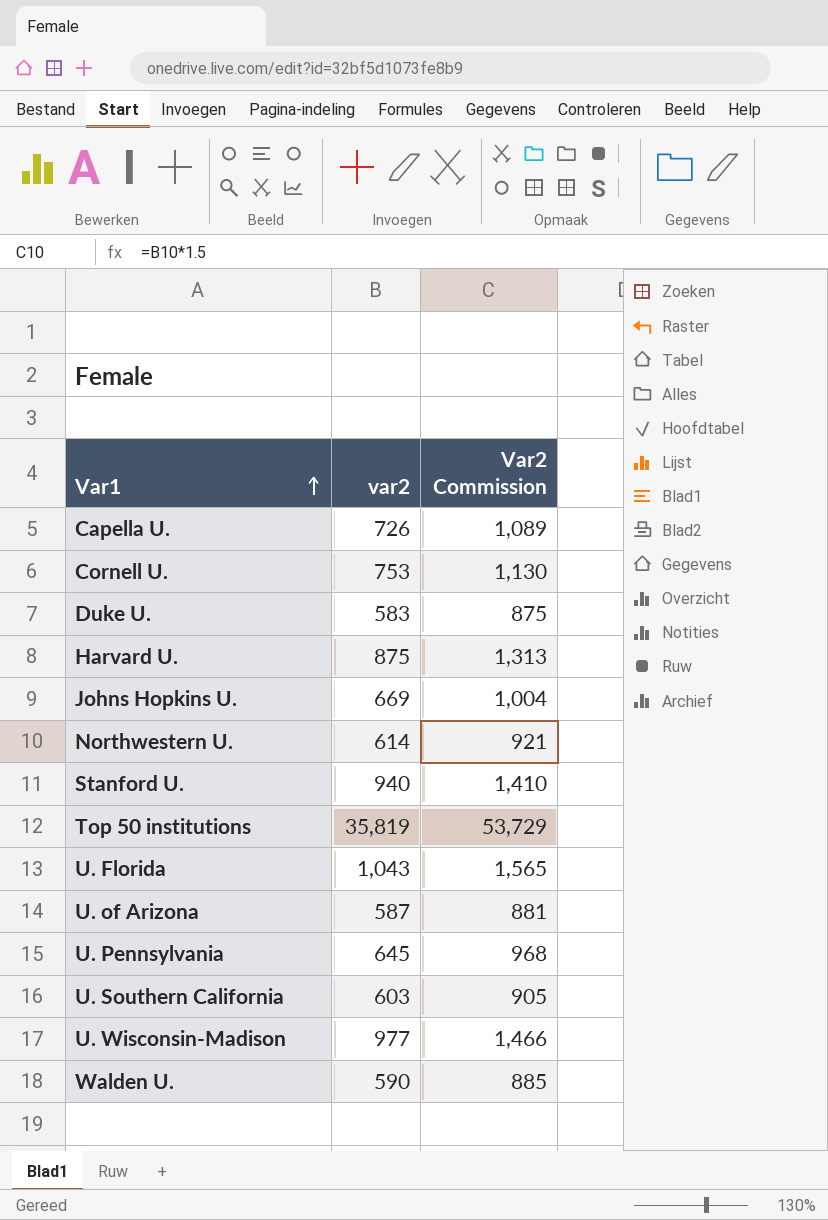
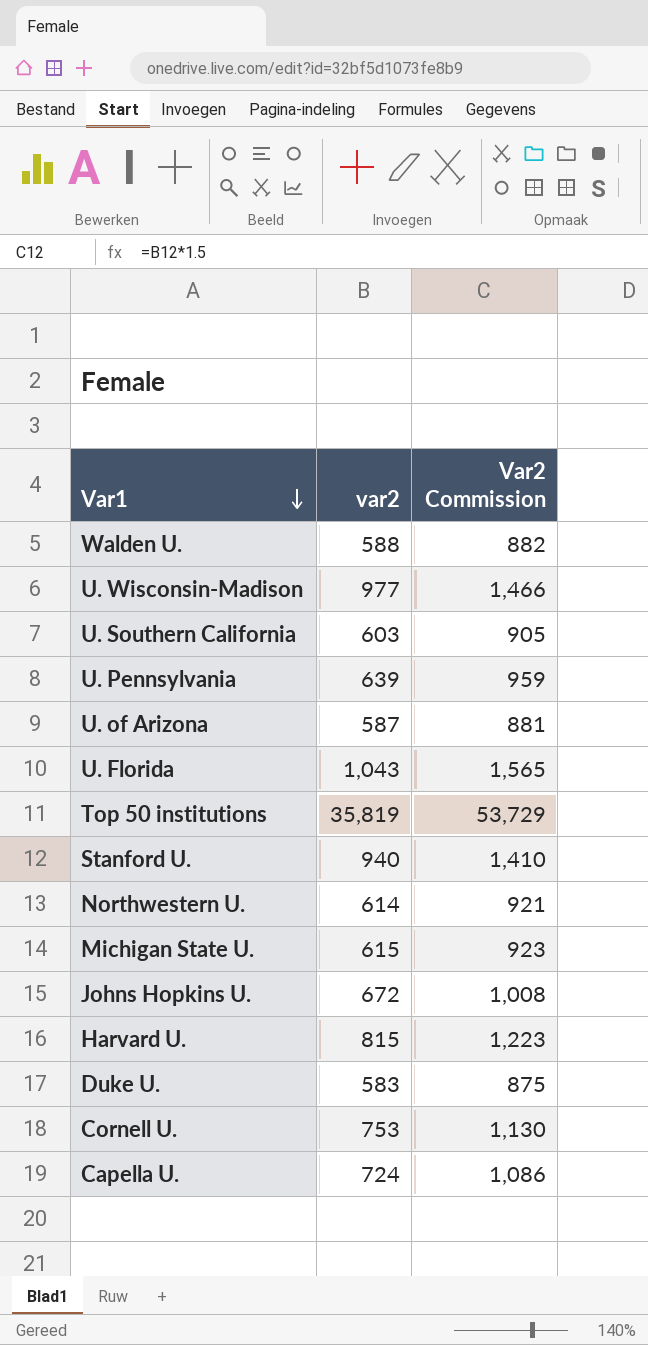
row order: Var1 ascending -> Var1 descending
Walden U. | var2: 590 -> 588
Walden U. | Var2 Commission: 885 -> 882
U. Pennsylvania | var2: 645 -> 639
U. Pennsylvania | Var2 Commission: 968 -> 959
row Michigan State U.: none -> 615 | 923
Johns Hopkins U. | var2: 669 -> 672
Johns Hopkins U. | Var2 Commission: 1,004 -> 1,008
Harvard U. | var2: 875 -> 815
Harvard U. | Var2 Commission: 1,313 -> 1,223
Capella U. | var2: 726 -> 724
Capella U. | Var2 Commission: 1,089 -> 1,086

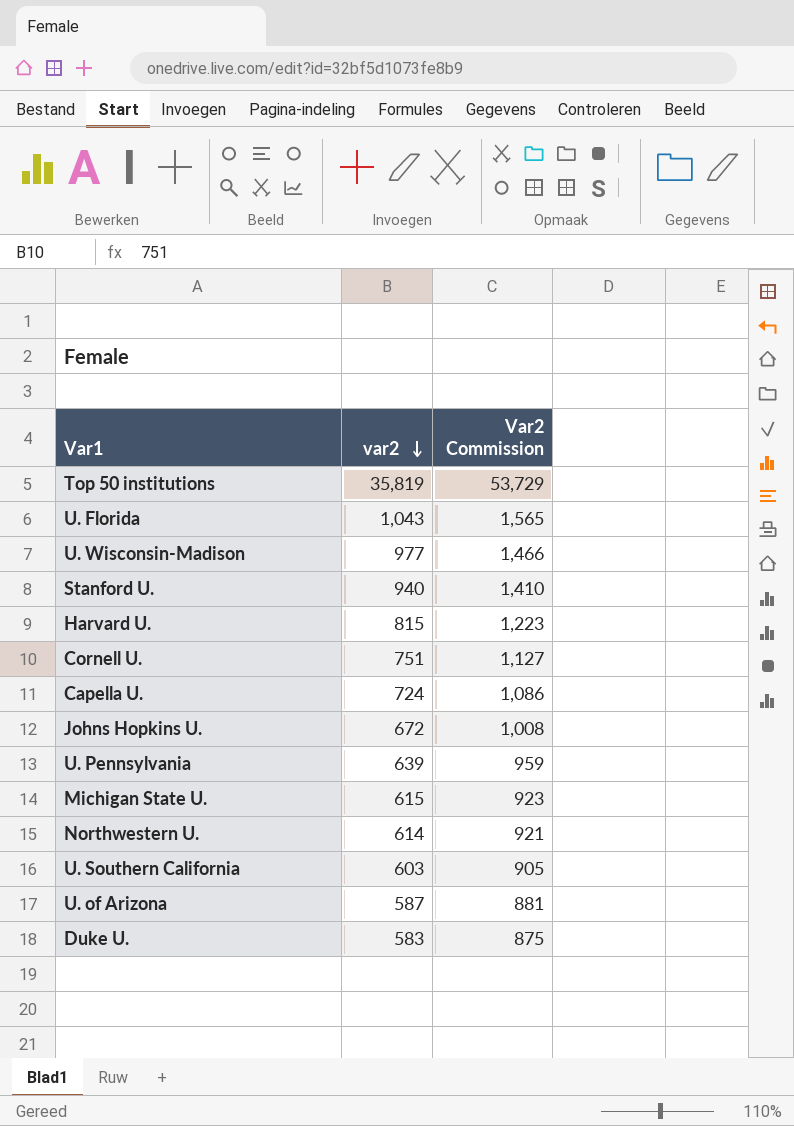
row order: Var1 descending -> var2 descending
row Walden U.: 588 | 882 -> none
Cornell U. | var2: 753 -> 751
Cornell U. | Var2 Commission: 1,130 -> 1,127

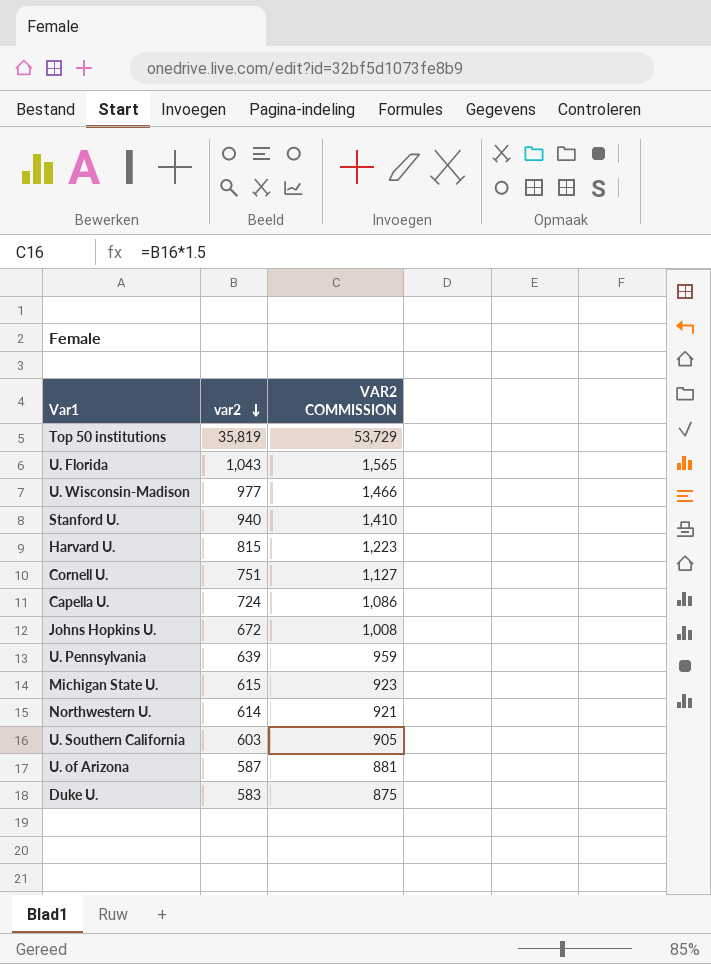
column name: Var2 Commission -> VAR2 COMMISSION

